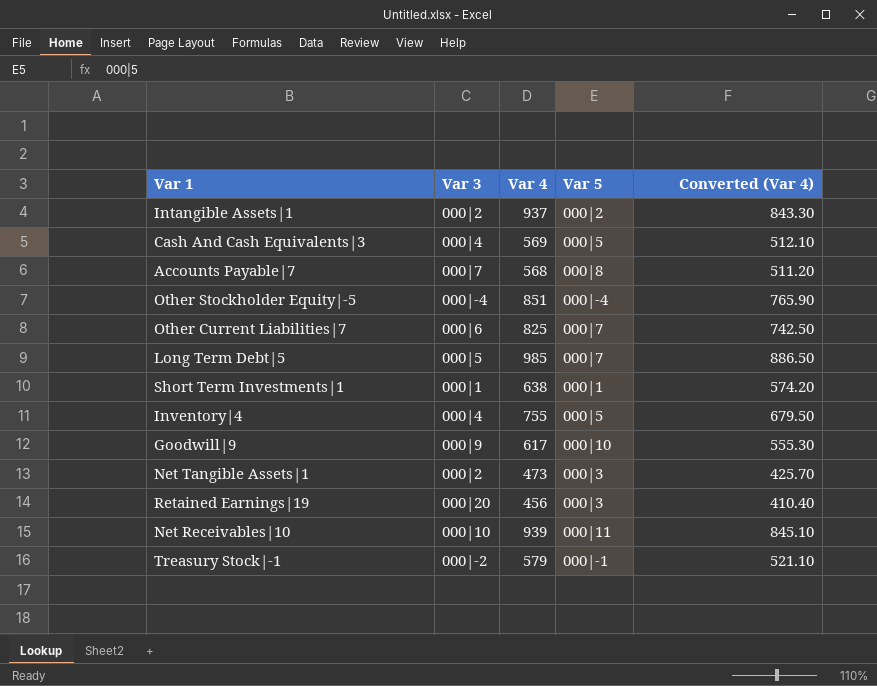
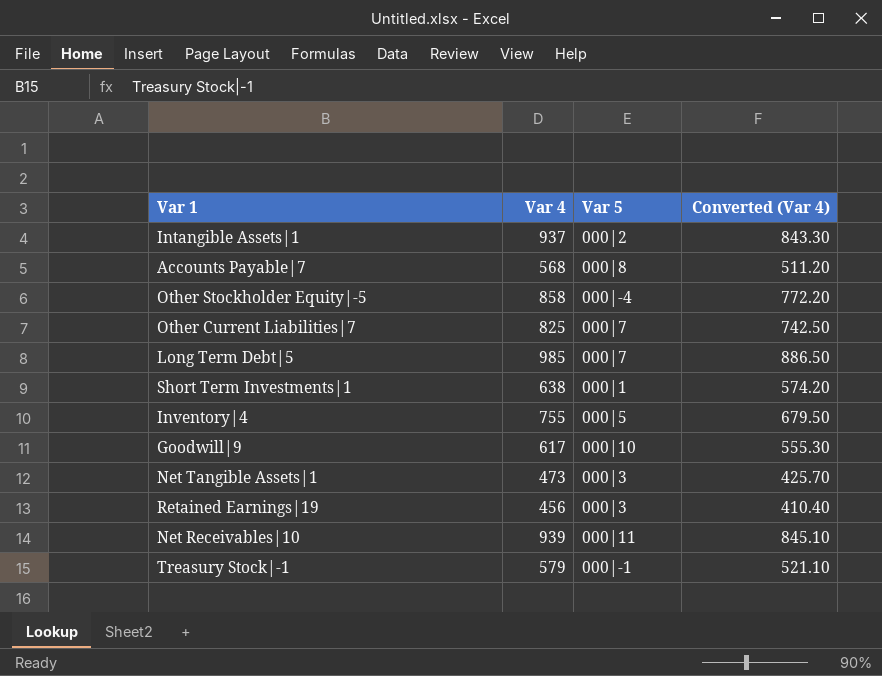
column Var 3 | position: 2 -> none
row Cash And Cash Equivalents|3: 000|4 | 569 | 000|5 | 512.10 -> none
Other Stockholder Equity|-5 | Var 4: 851 -> 858
Other Stockholder Equity|-5 | Converted (Var 4): 765.90 -> 772.20

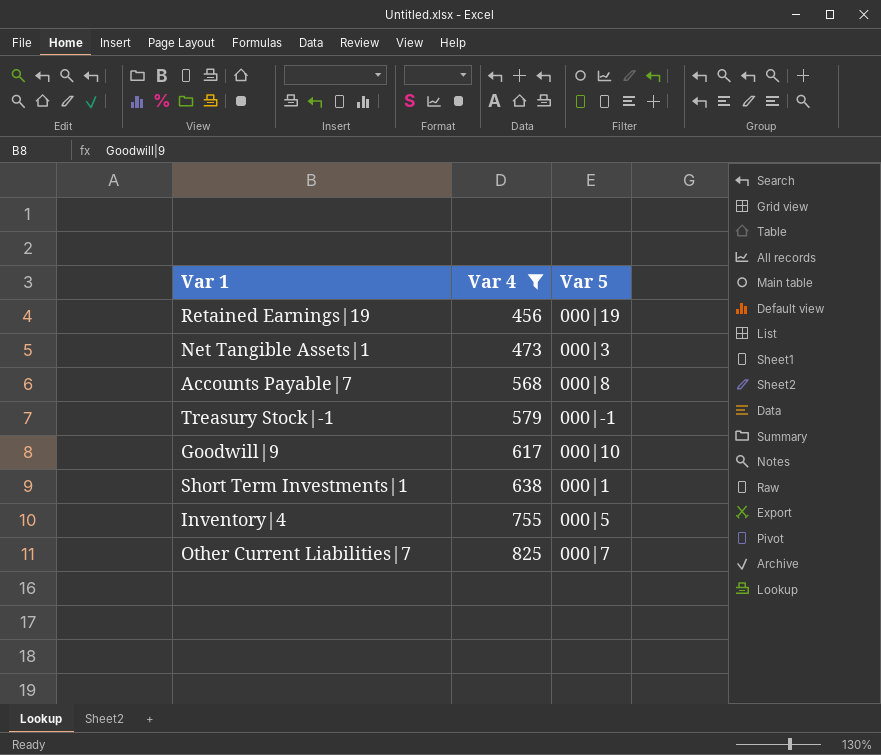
filter: none -> Var 4 <= 825
row order: none -> Var 4 ascending
column Converted (Var 4) | formula: [Var 4] * 0.9 -> none
Retained Earnings|19 | Var 5: 000|3 -> 000|19

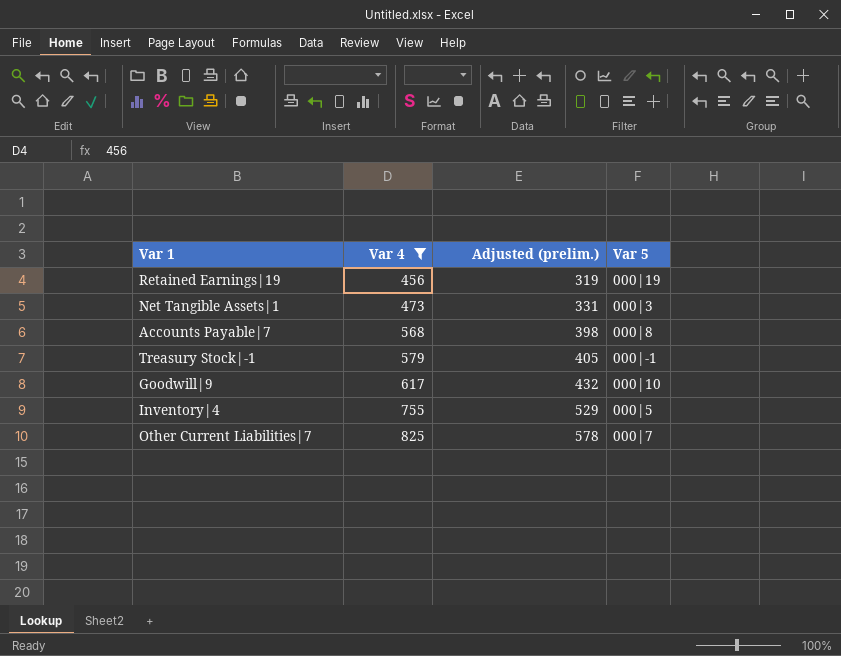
column Adjusted (prelim.) | formula: none -> [Var 4] * 0.7
row Short Term Investments|1: 638 | 000|1 -> none

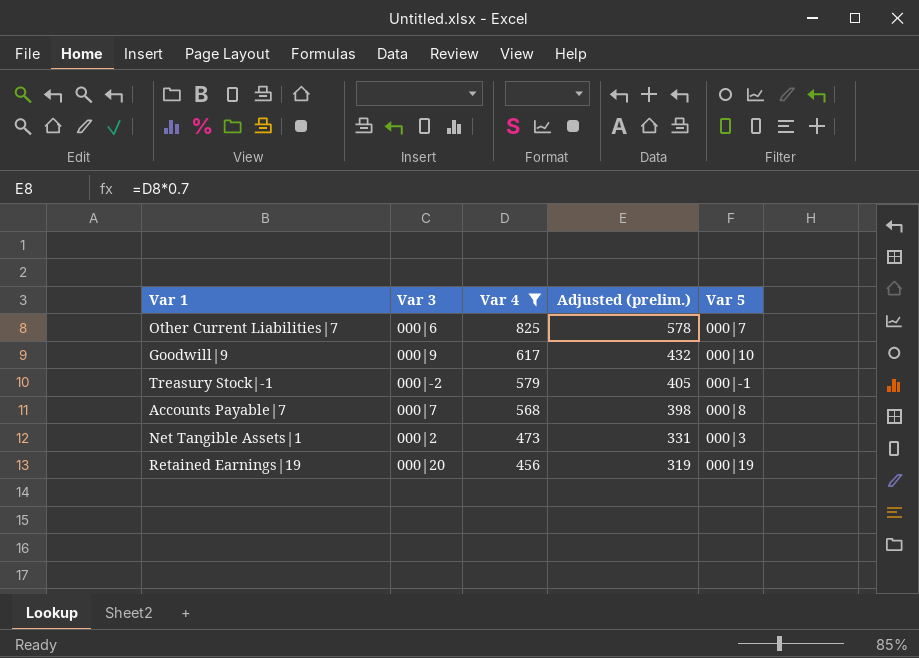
row order: Var 4 ascending -> Var 4 descending
column Var 3 | position: none -> 2
row Inventory|4: 755 | 529 | 000|5 -> none

